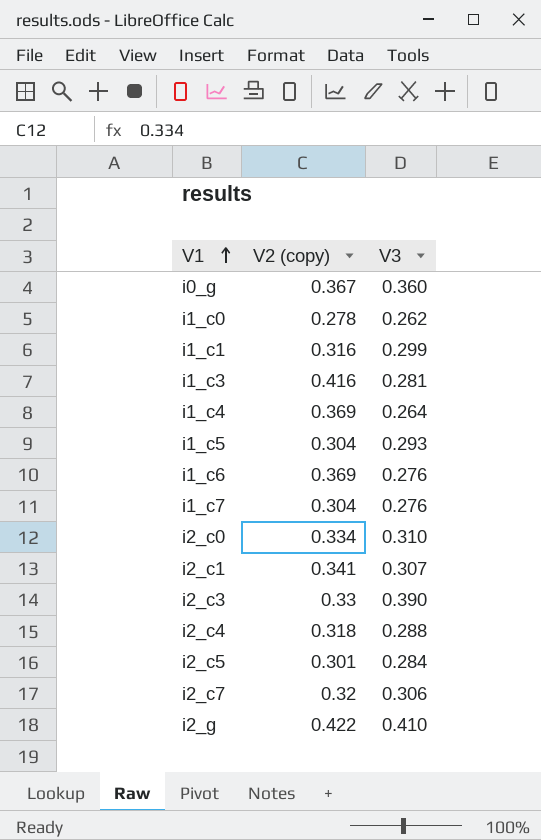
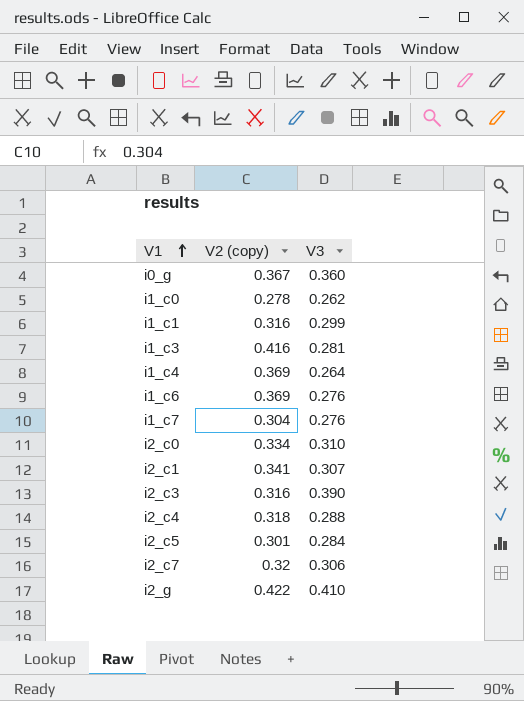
row i1_c5: 0.304 | 0.293 -> none
i2_c3 | V2 (copy): 0.33 -> 0.316

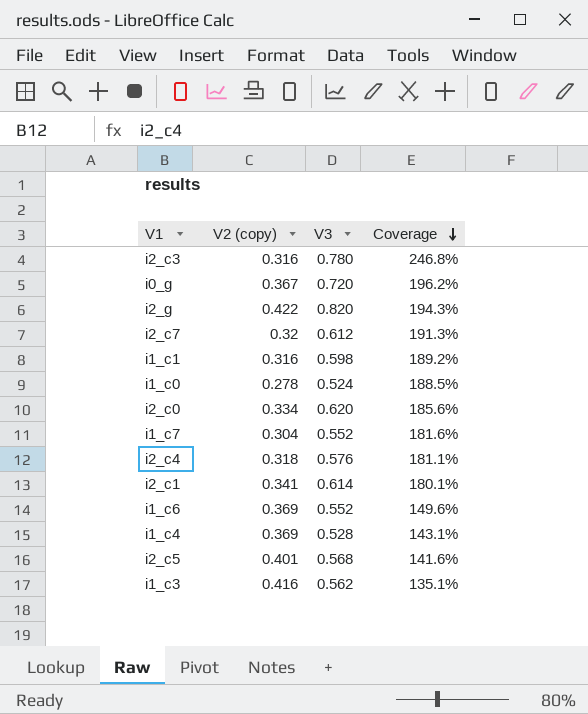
row order: V1 ascending -> Coverage descending
column Coverage | formula: none -> [V3] / [V2 (copy)]
i2_c3 | V3: 0.390 -> 0.780
i0_g | V3: 0.360 -> 0.720
i2_g | V3: 0.410 -> 0.820
i2_c7 | V3: 0.306 -> 0.612
i1_c1 | V3: 0.299 -> 0.598
i1_c0 | V3: 0.262 -> 0.524
i2_c0 | V3: 0.310 -> 0.620
i1_c7 | V3: 0.276 -> 0.552
i2_c4 | V3: 0.288 -> 0.576
i2_c1 | V3: 0.307 -> 0.614
i1_c6 | V3: 0.276 -> 0.552
i1_c4 | V3: 0.264 -> 0.528
i2_c5 | V2 (copy): 0.301 -> 0.401
i2_c5 | V3: 0.284 -> 0.568
i1_c3 | V3: 0.281 -> 0.562

